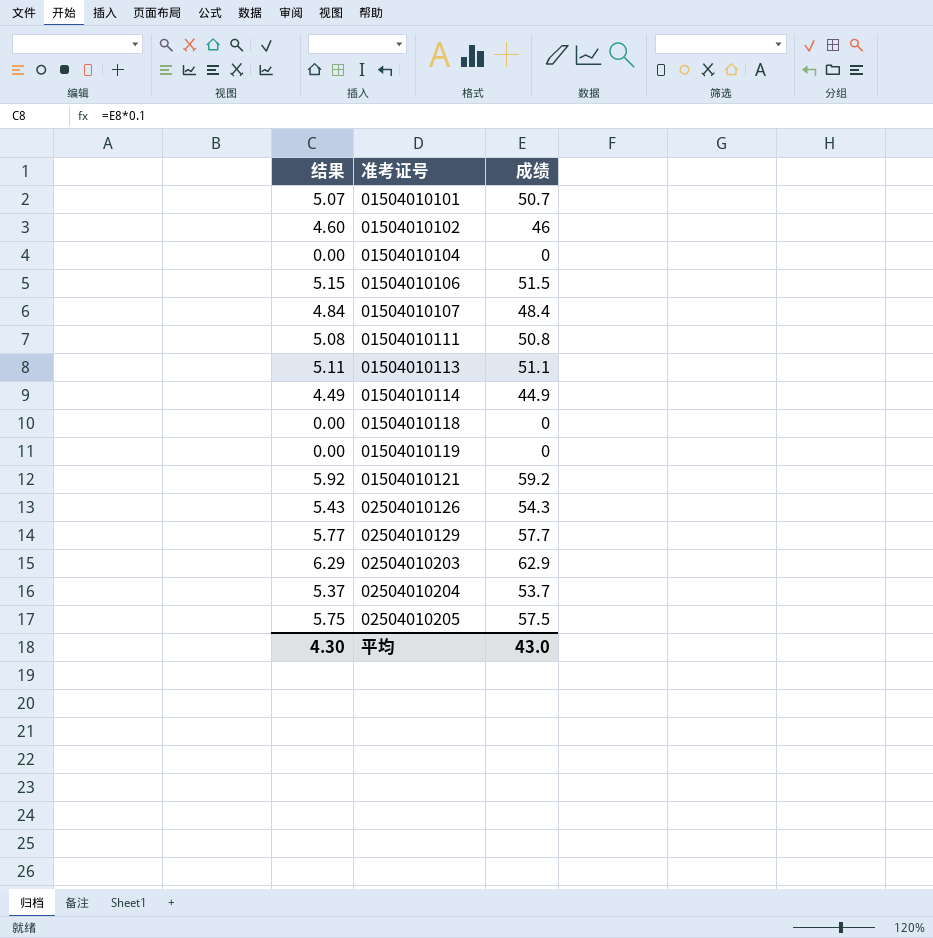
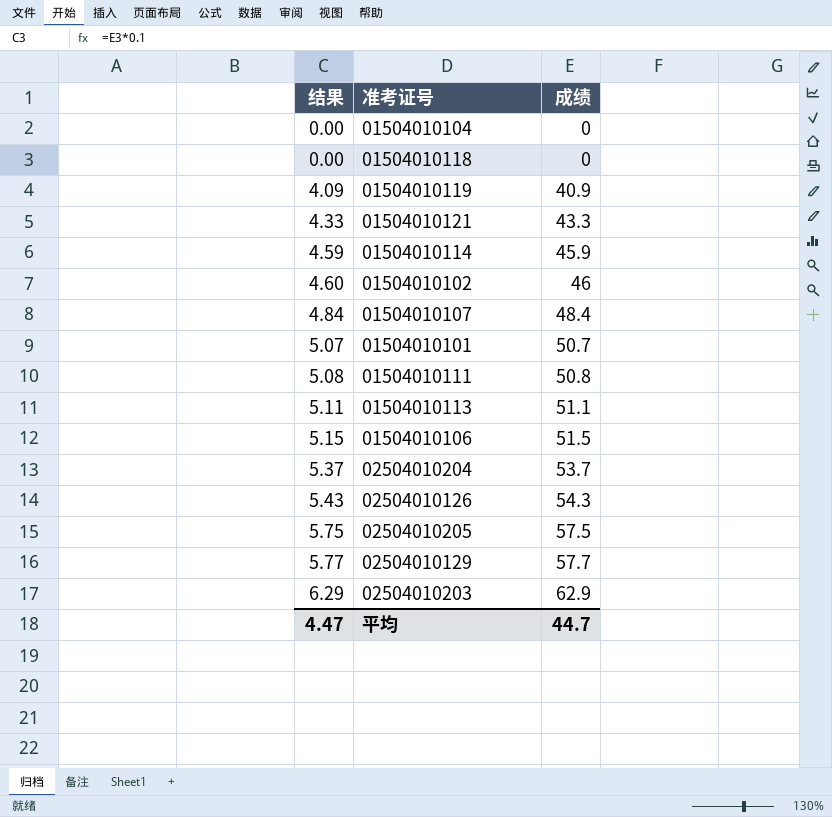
row order: 准考证号 ascending -> 结果 ascending
01504010119 | 结果: 0.00 -> 4.09
01504010119 | 成绩: 0 -> 40.9
01504010121 | 结果: 5.92 -> 4.33
01504010121 | 成绩: 59.2 -> 43.3
01504010114 | 结果: 4.49 -> 4.59
01504010114 | 成绩: 44.9 -> 45.9
平均 | 结果: 4.30 -> 4.47
平均 | 成绩: 43.0 -> 44.7

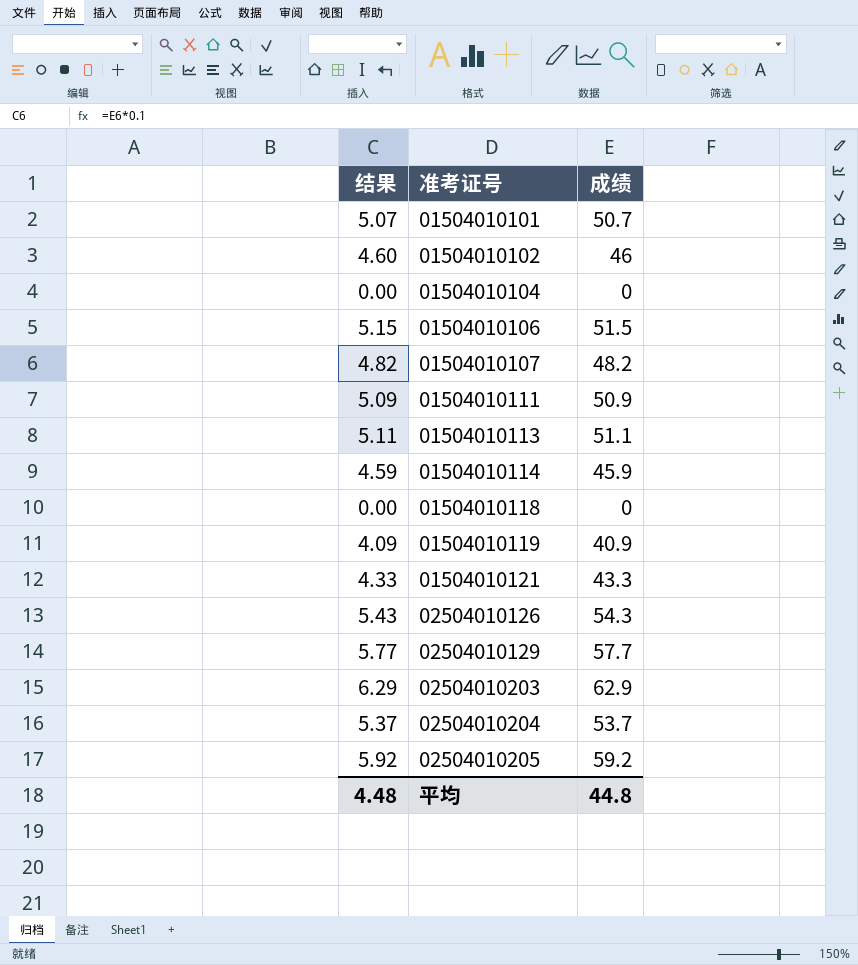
row order: 结果 ascending -> 准考证号 ascending
01504010107 | 结果: 4.84 -> 4.82
01504010107 | 成绩: 48.4 -> 48.2
01504010111 | 结果: 5.08 -> 5.09
01504010111 | 成绩: 50.8 -> 50.9
02504010205 | 结果: 5.75 -> 5.92
02504010205 | 成绩: 57.5 -> 59.2
平均 | 结果: 4.47 -> 4.48
平均 | 成绩: 44.7 -> 44.8

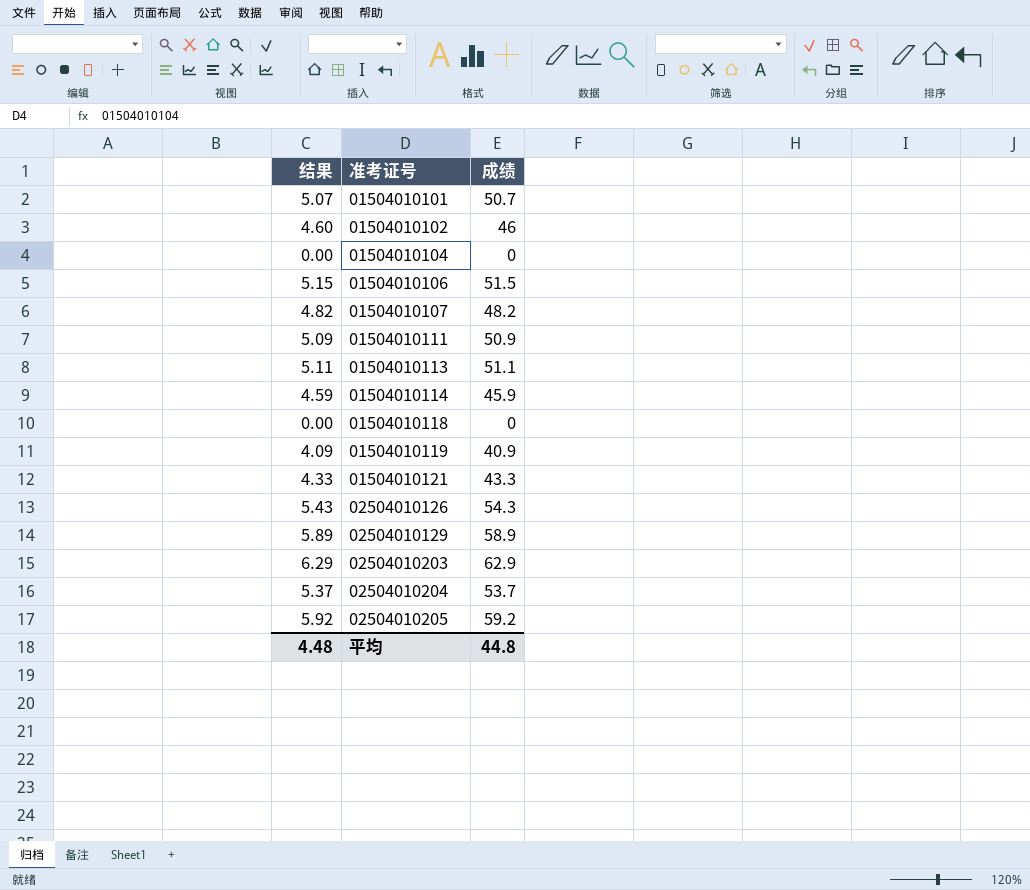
02504010129 | 结果: 5.77 -> 5.89
02504010129 | 成绩: 57.7 -> 58.9

